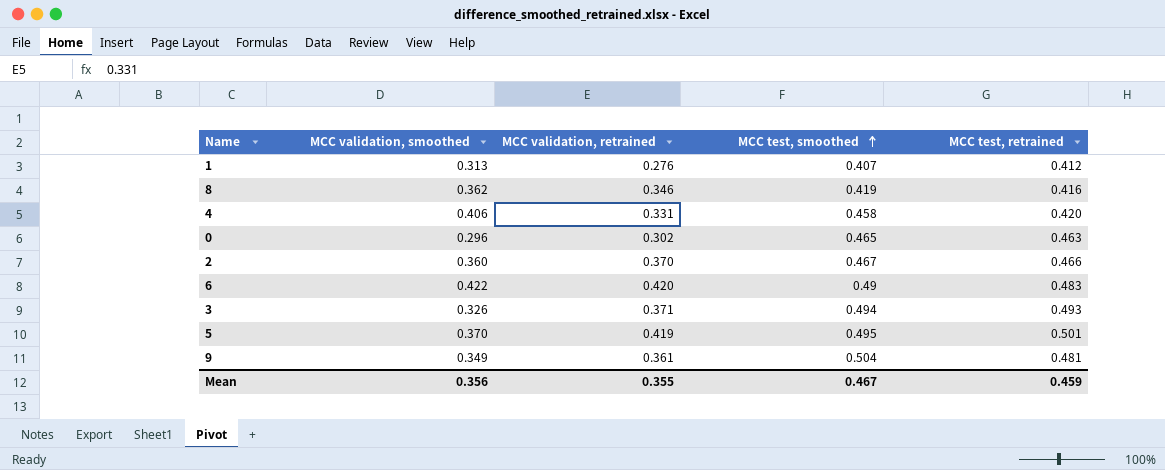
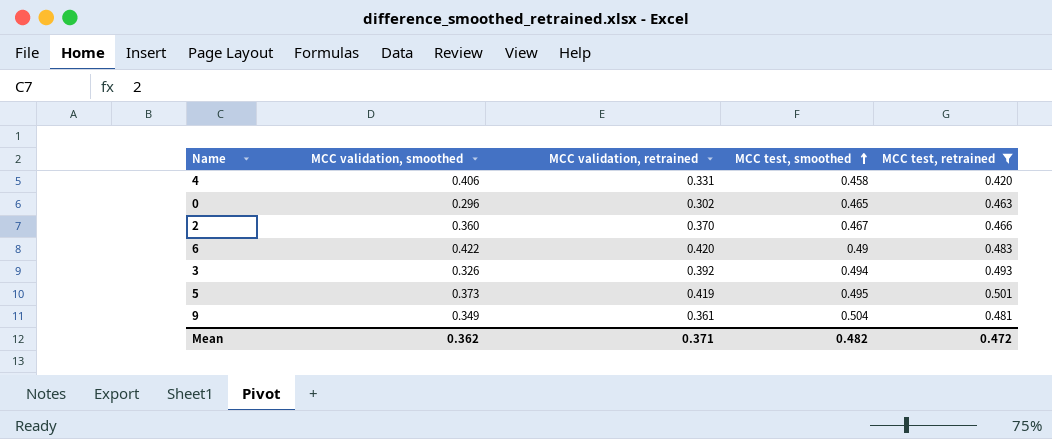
filter: none -> MCC test, retrained >= 0.420
3 | MCC validation, retrained: 0.371 -> 0.392
5 | MCC validation, smoothed: 0.370 -> 0.373
Mean | MCC validation, smoothed: 0.356 -> 0.362
Mean | MCC validation, retrained: 0.355 -> 0.371
Mean | MCC test, smoothed: 0.467 -> 0.482
Mean | MCC test, retrained: 0.459 -> 0.472

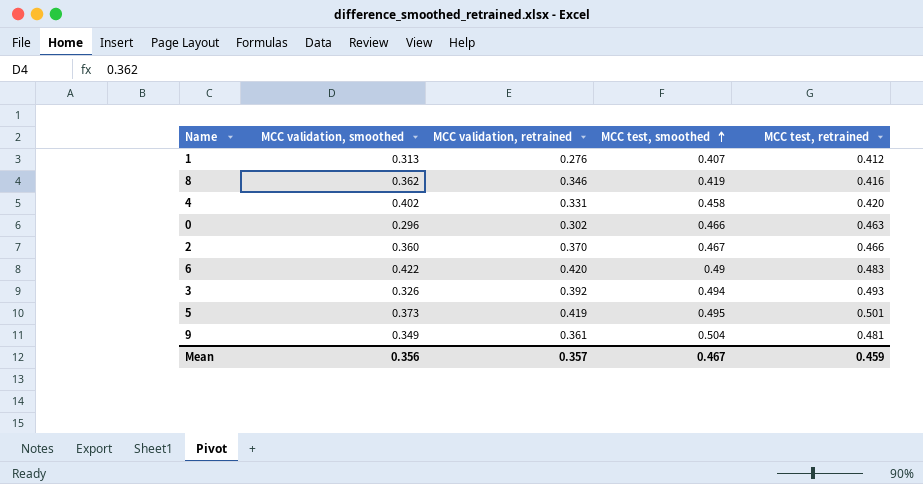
filter: MCC test, retrained >= 0.420 -> none
4 | MCC validation, smoothed: 0.406 -> 0.402
0 | MCC test, smoothed: 0.465 -> 0.466
Mean | MCC validation, smoothed: 0.362 -> 0.356
Mean | MCC validation, retrained: 0.371 -> 0.357
Mean | MCC test, smoothed: 0.482 -> 0.467
Mean | MCC test, retrained: 0.472 -> 0.459

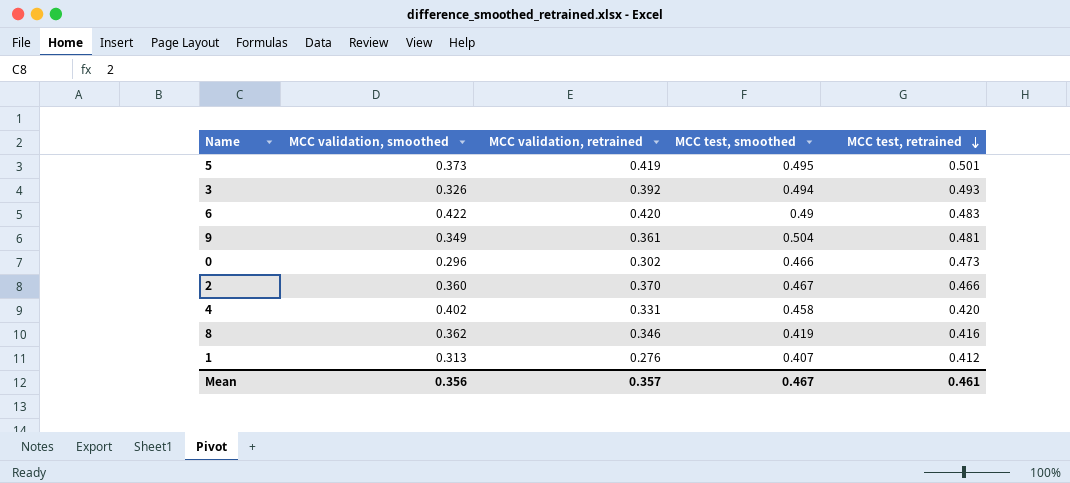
row order: MCC test, smoothed ascending -> MCC test, retrained descending
0 | MCC test, retrained: 0.463 -> 0.473
Mean | MCC test, retrained: 0.459 -> 0.461

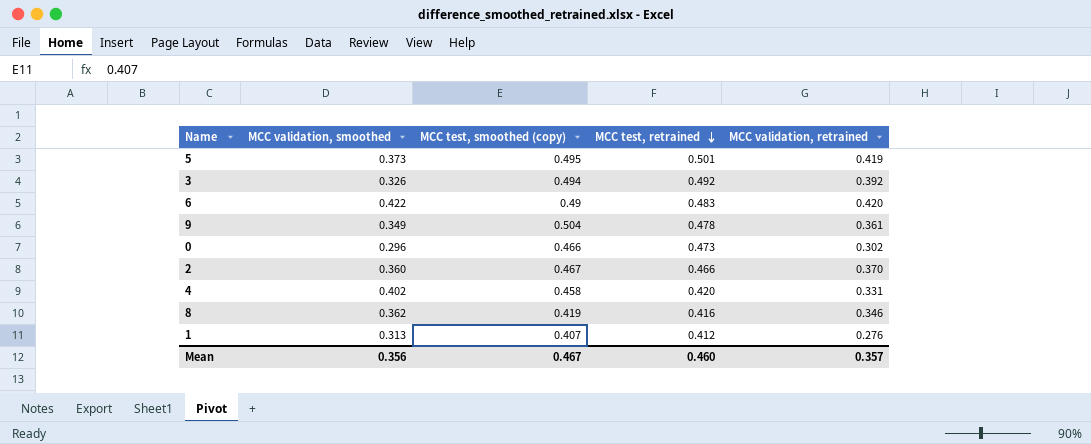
column name: MCC test, smoothed -> MCC test, smoothed (copy)
column MCC validation, retrained | position: 3 -> 5
3 | MCC test, retrained: 0.493 -> 0.492
9 | MCC test, retrained: 0.481 -> 0.478
Mean | MCC test, retrained: 0.461 -> 0.460

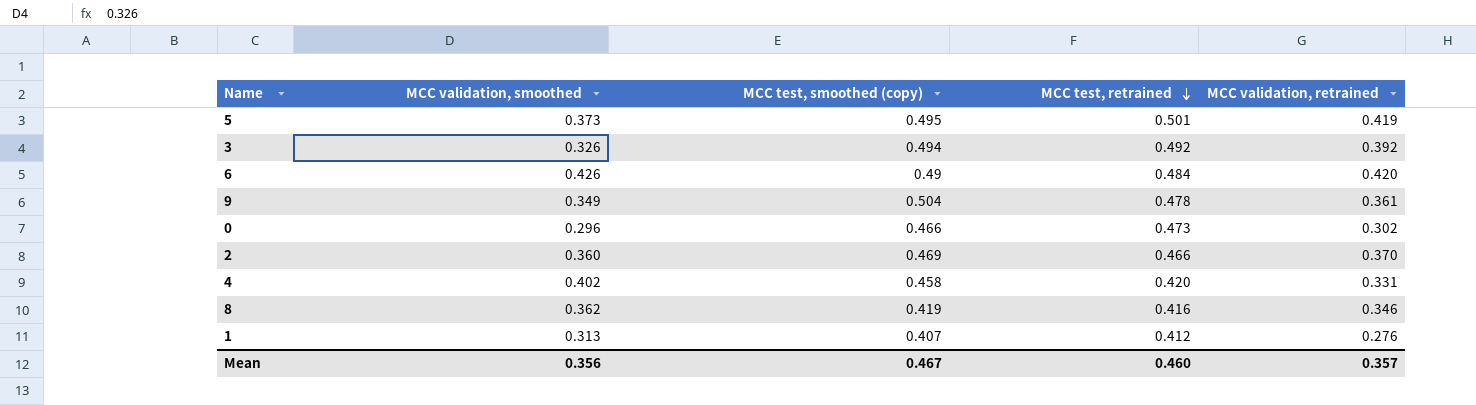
6 | MCC validation, smoothed: 0.422 -> 0.426
6 | MCC test, retrained: 0.483 -> 0.484
2 | MCC test, smoothed (copy): 0.467 -> 0.469

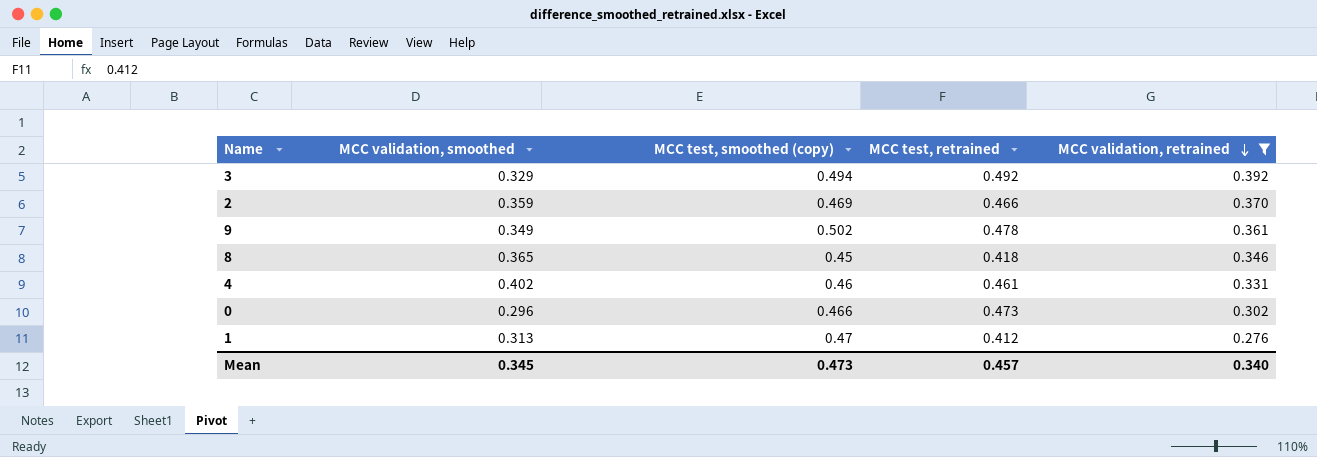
filter: none -> MCC validation, retrained <= 0.392
row order: MCC test, retrained descending -> MCC validation, retrained descending
3 | MCC validation, smoothed: 0.326 -> 0.329
2 | MCC validation, smoothed: 0.360 -> 0.359
9 | MCC test, smoothed (copy): 0.504 -> 0.502
8 | MCC validation, smoothed: 0.362 -> 0.365
8 | MCC test, smoothed (copy): 0.419 -> 0.45
8 | MCC test, retrained: 0.416 -> 0.418
4 | MCC test, smoothed (copy): 0.458 -> 0.46
4 | MCC test, retrained: 0.420 -> 0.461
1 | MCC test, smoothed (copy): 0.407 -> 0.47
Mean | MCC validation, smoothed: 0.356 -> 0.345
Mean | MCC test, smoothed (copy): 0.467 -> 0.473
Mean | MCC test, retrained: 0.460 -> 0.457
Mean | MCC validation, retrained: 0.357 -> 0.340

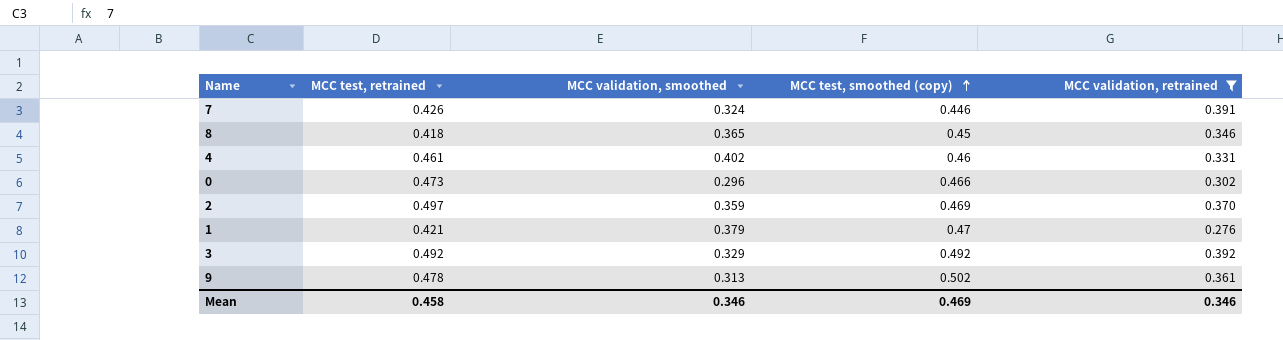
row order: MCC validation, retrained descending -> MCC test, smoothed (copy) ascending
column MCC test, retrained | position: 4 -> 2
row 7: none -> 0.426 | 0.324 | 0.446 | 0.391
2 | MCC test, retrained: 0.466 -> 0.497
1 | MCC test, retrained: 0.412 -> 0.421
1 | MCC validation, smoothed: 0.313 -> 0.379
3 | MCC test, smoothed (copy): 0.494 -> 0.492
9 | MCC validation, smoothed: 0.349 -> 0.313
Mean | MCC test, retrained: 0.457 -> 0.458
Mean | MCC validation, smoothed: 0.345 -> 0.346
Mean | MCC test, smoothed (copy): 0.473 -> 0.469
Mean | MCC validation, retrained: 0.340 -> 0.346

